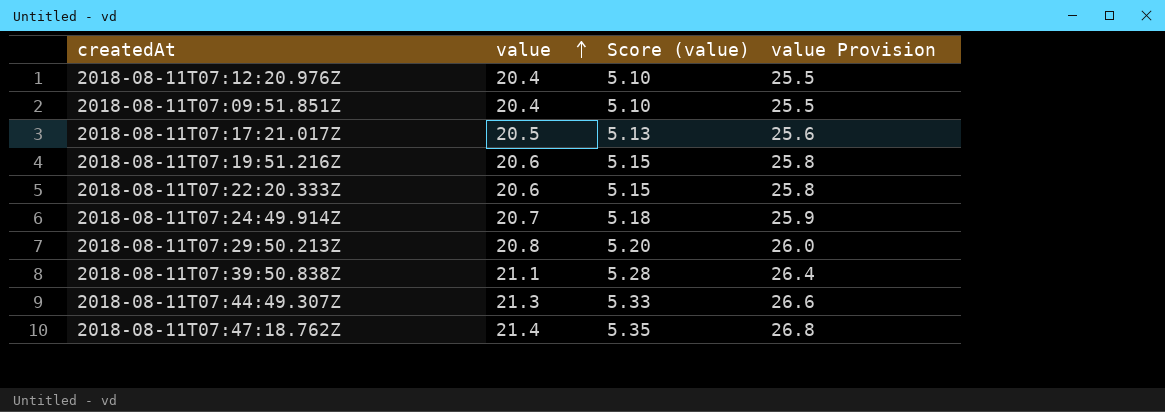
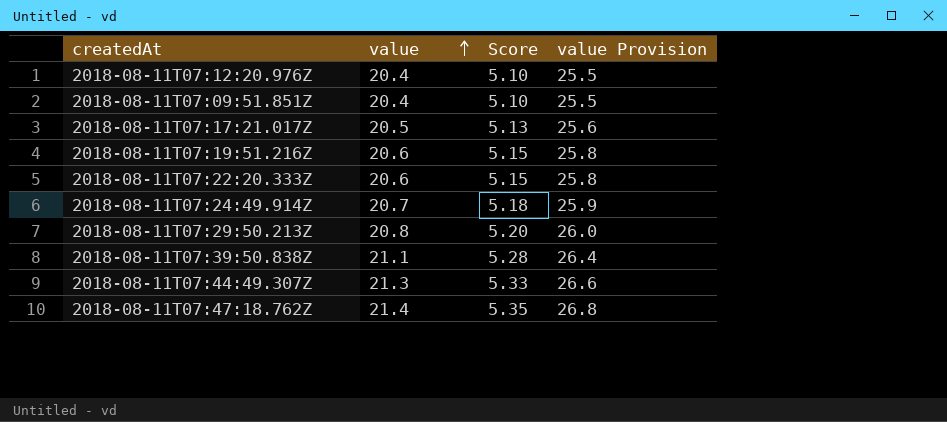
column name: Score (value) -> Score

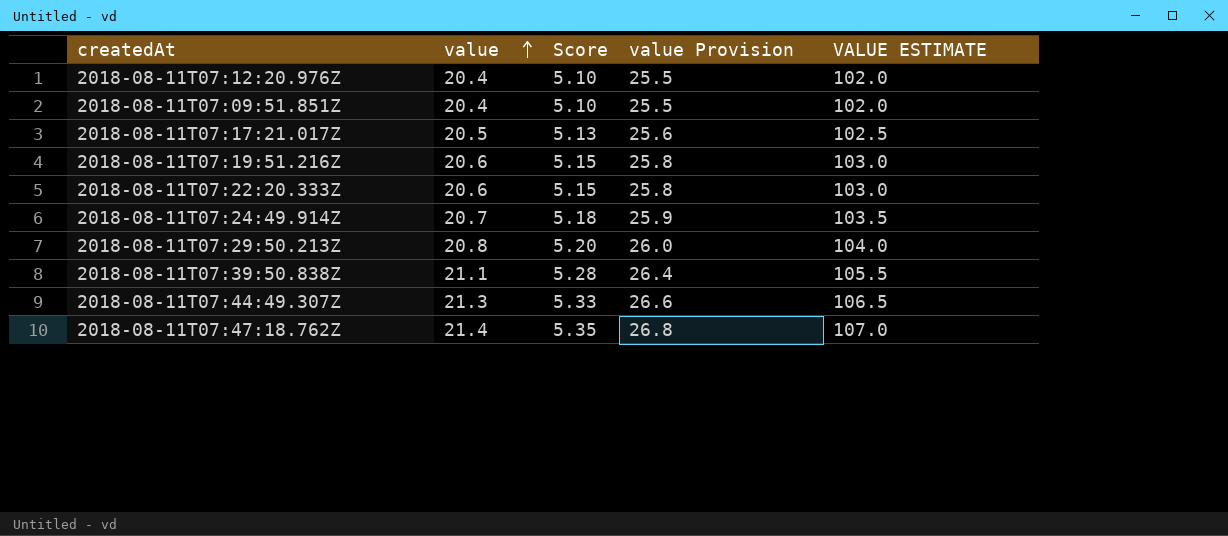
column VALUE ESTIMATE | formula: none -> [value] * 5

